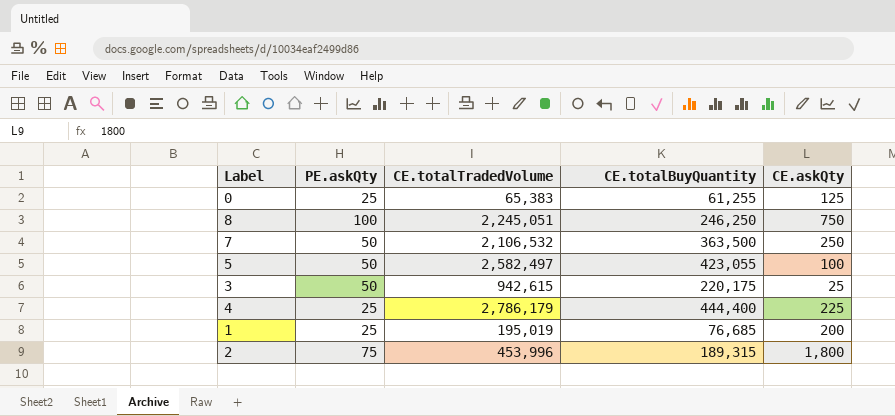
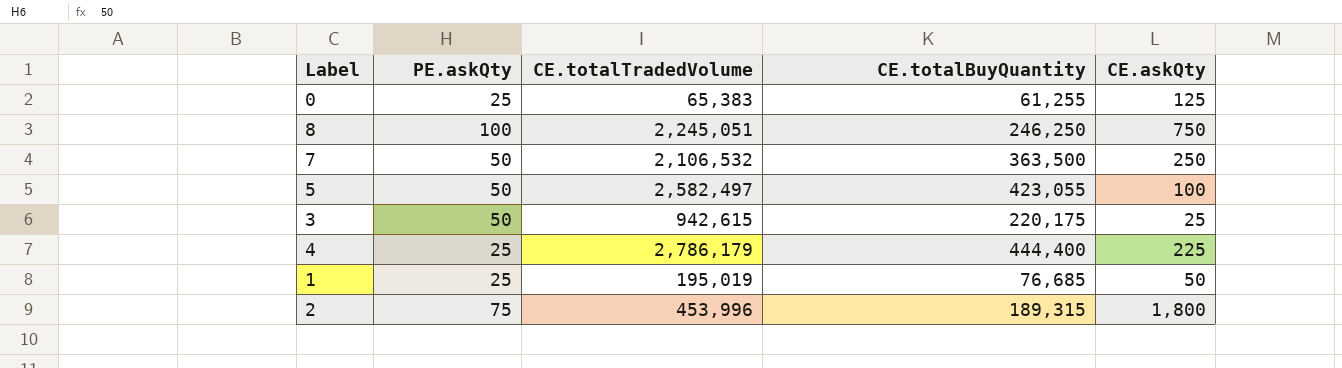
1 | CE.askQty: 200 -> 50

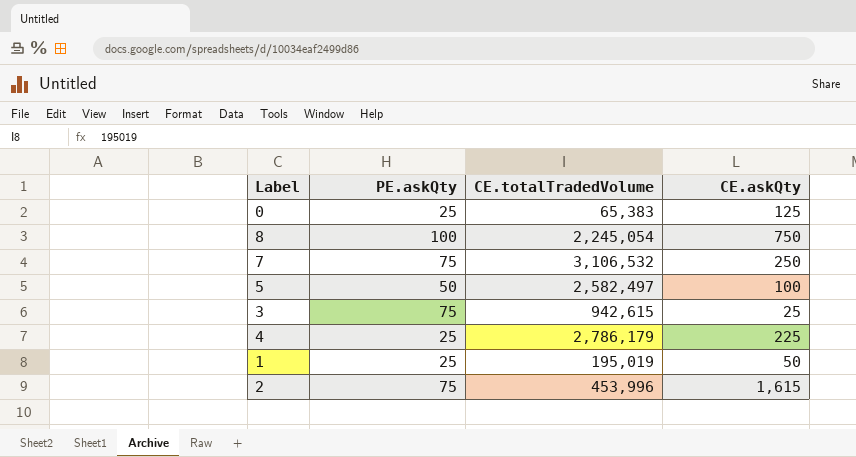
column CE.totalBuyQuantity | position: 4 -> none
8 | CE.totalTradedVolume: 2,245,051 -> 2,245,054
7 | PE.askQty: 50 -> 75
7 | CE.totalTradedVolume: 2,106,532 -> 3,106,532
3 | PE.askQty: 50 -> 75
2 | CE.askQty: 1,800 -> 1,615

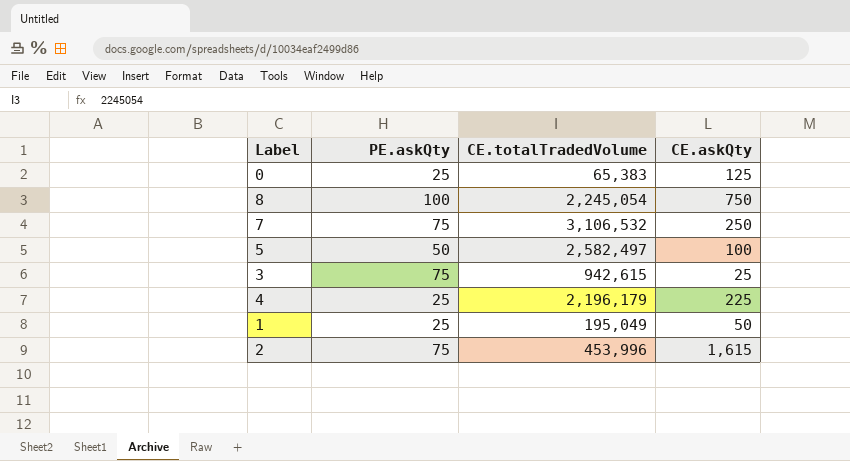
4 | CE.totalTradedVolume: 2,786,179 -> 2,196,179
1 | CE.totalTradedVolume: 195,019 -> 195,049

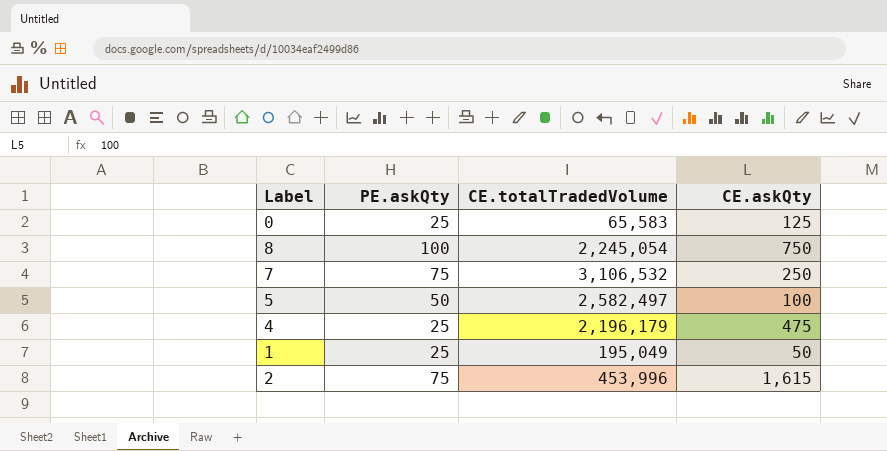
row 3: 75 | 942,615 | 25 -> none
0 | CE.totalTradedVolume: 65,383 -> 65,583
4 | CE.askQty: 225 -> 475

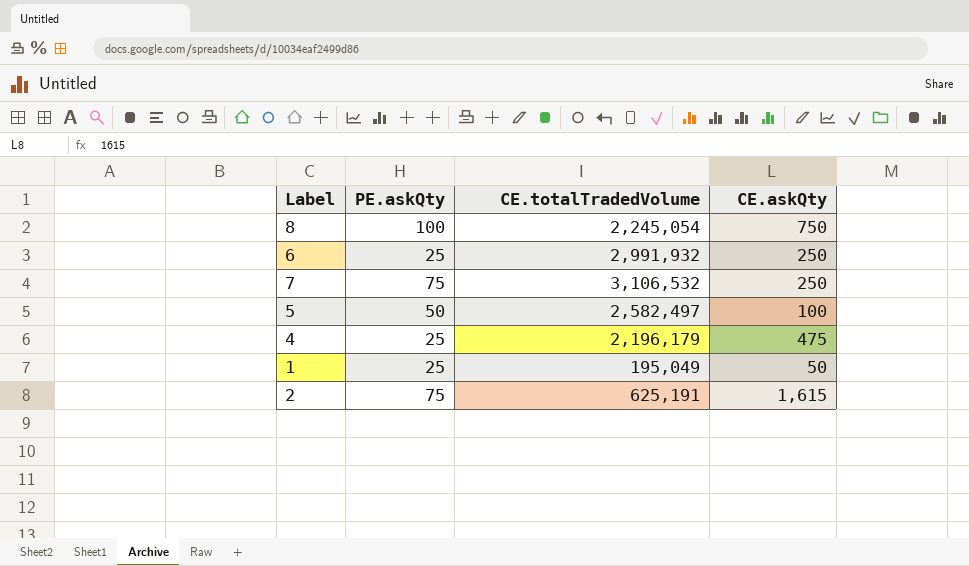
row 0: 25 | 65,583 | 125 -> none
row 6: none -> 25 | 2,991,932 | 250
2 | CE.totalTradedVolume: 453,996 -> 625,191

